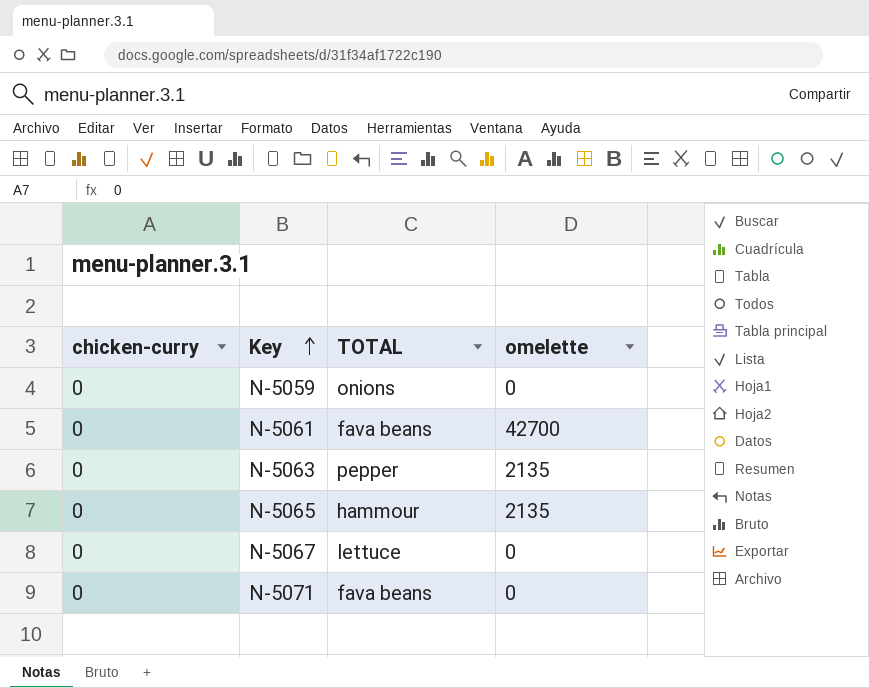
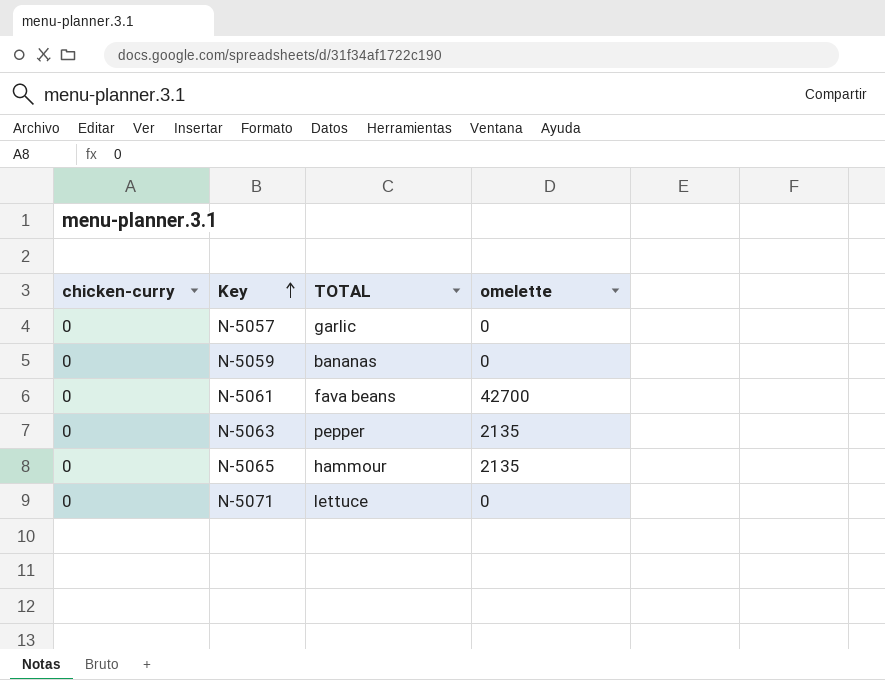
row N-5067: 0 | lettuce | 0 -> none
row N-5057: none -> 0 | garlic | 0
N-5059 | TOTAL: onions -> bananas
N-5071 | TOTAL: fava beans -> lettuce

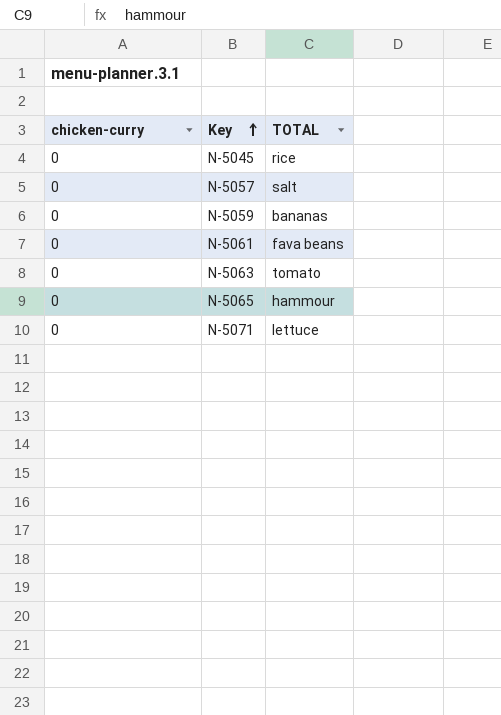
column omelette | position: 4 -> none
row N-5045: none -> 0 | rice
N-5057 | TOTAL: garlic -> salt
N-5063 | TOTAL: pepper -> tomato

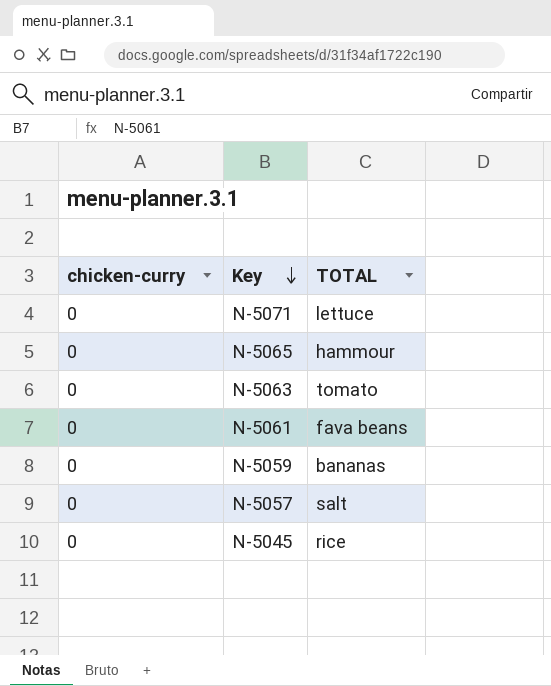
row order: Key ascending -> Key descending

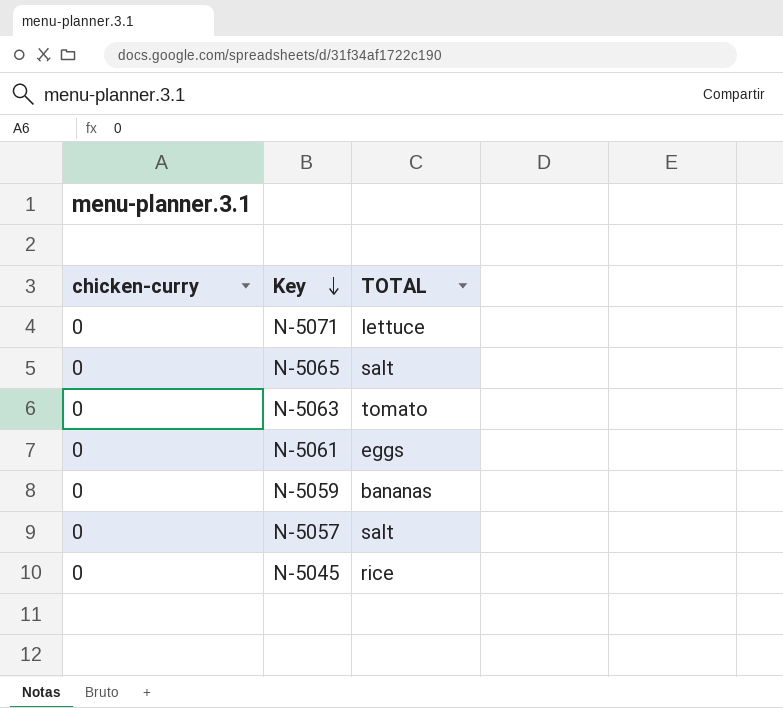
N-5065 | TOTAL: hammour -> salt
N-5061 | TOTAL: fava beans -> eggs

